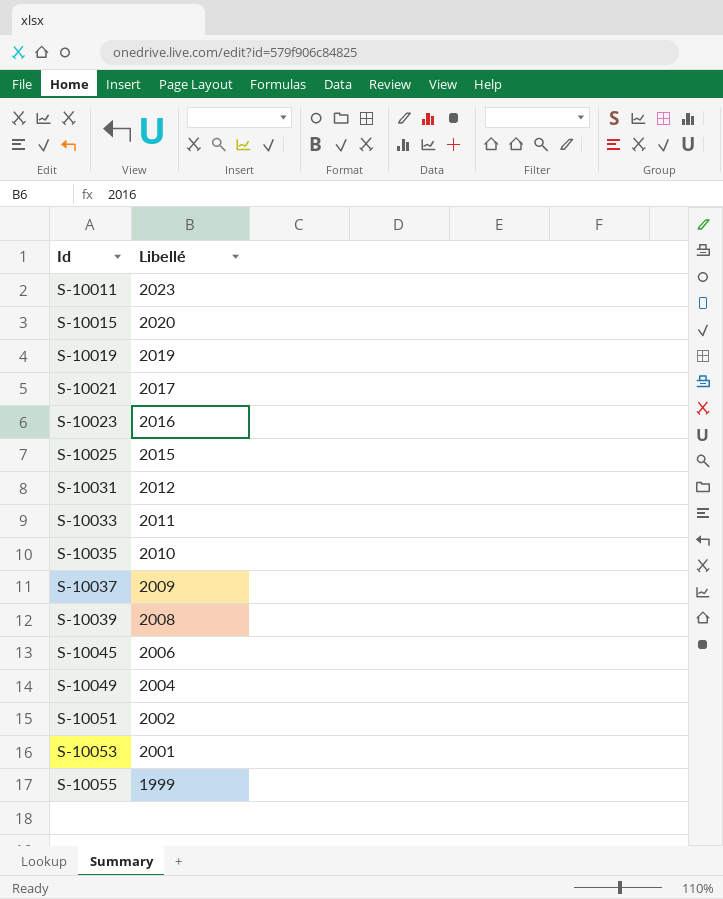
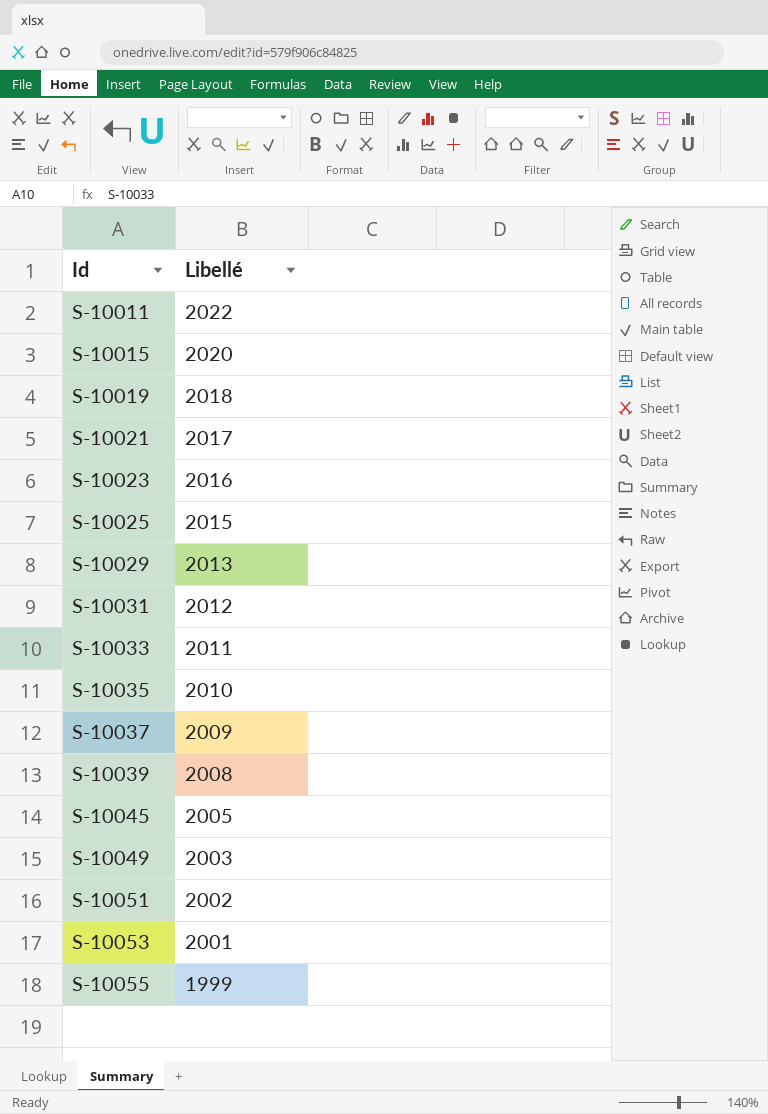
S-10011 | Libellé: 2023 -> 2022
S-10019 | Libellé: 2019 -> 2018
row S-10029: none -> 2013
S-10045 | Libellé: 2006 -> 2005
S-10049 | Libellé: 2004 -> 2003

